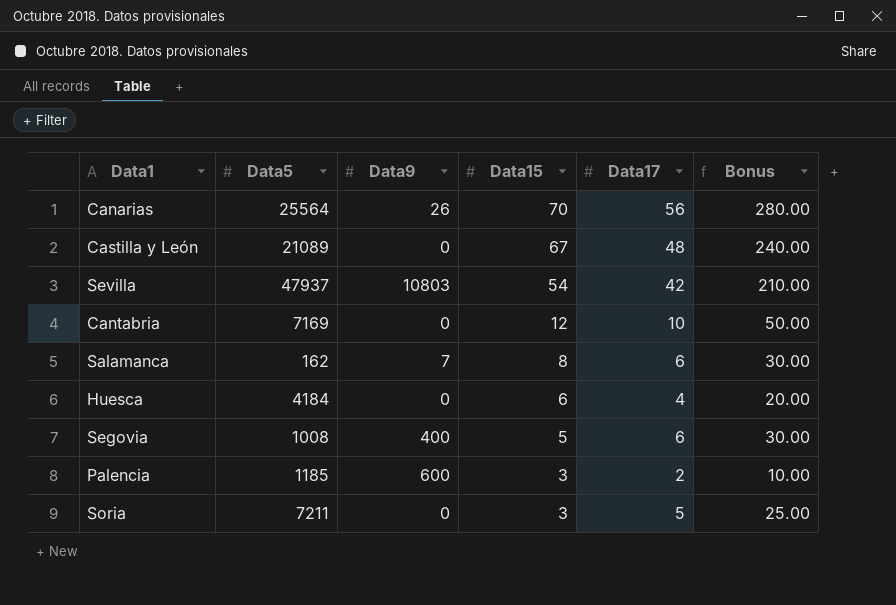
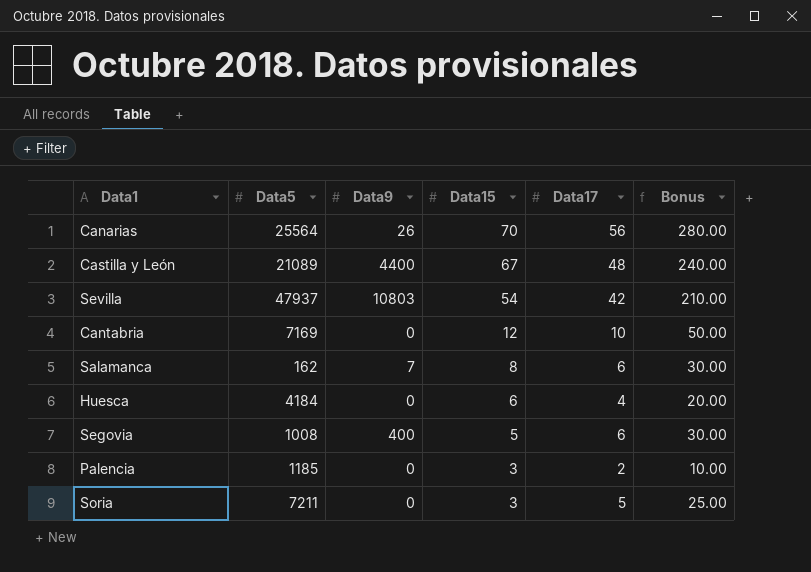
Castilla y León | Data9: 0 -> 4400
Palencia | Data9: 600 -> 0

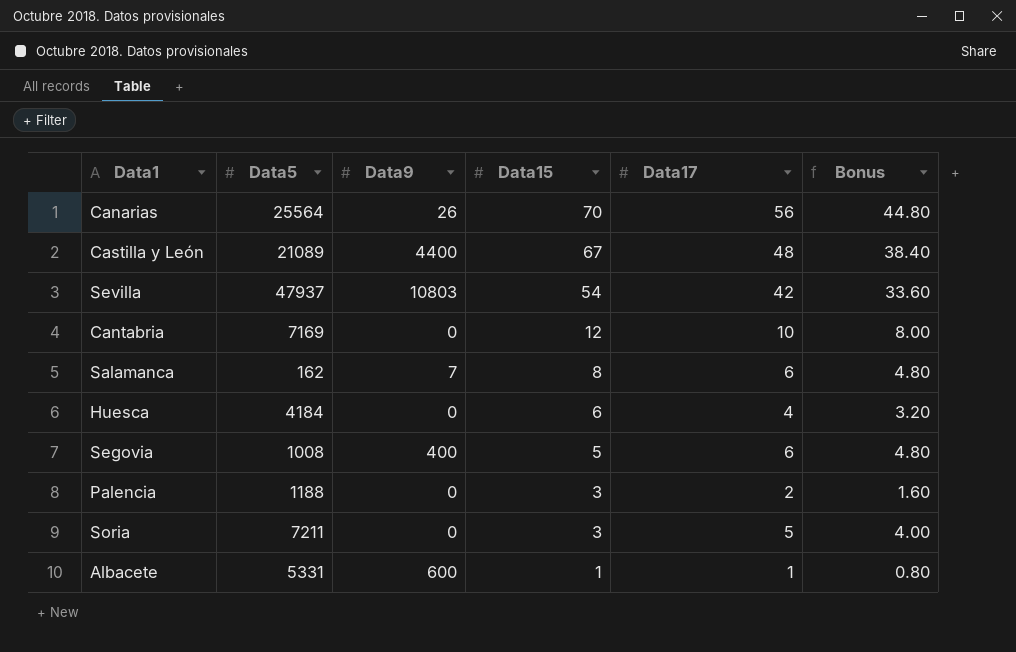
column Bonus | formula: [Data17] * 5 -> [Data17] * 0.8
Palencia | Data5: 1185 -> 1188
row Albacete: none -> 5331 | 600 | 1 | 1 | 0.80

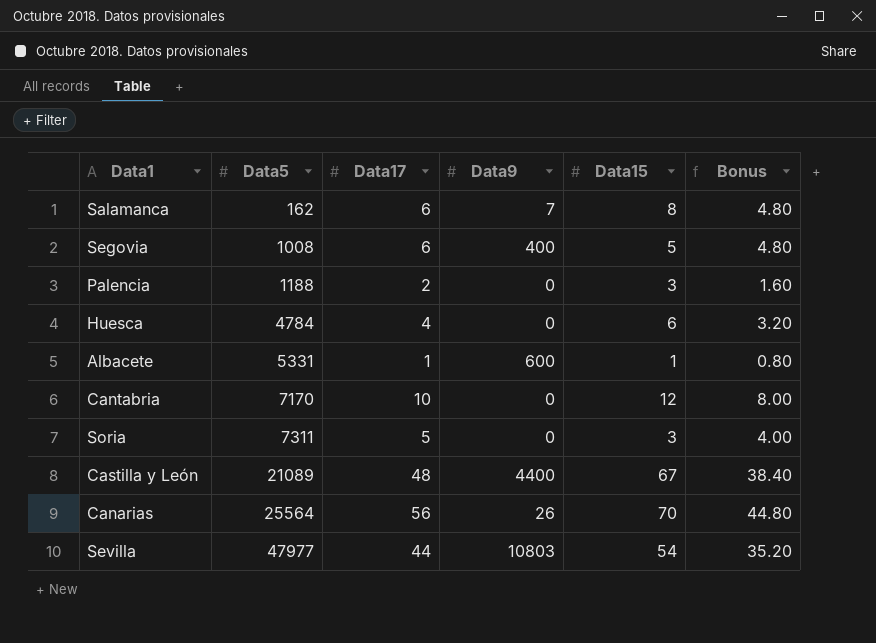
row order: Data15 descending -> Data5 ascending
column Data17 | position: 5 -> 3
Huesca | Data5: 4184 -> 4784
Cantabria | Data5: 7169 -> 7170
Soria | Data5: 7211 -> 7311
Sevilla | Data5: 47937 -> 47977
Sevilla | Data17: 42 -> 44
Sevilla | Bonus: 33.60 -> 35.20

